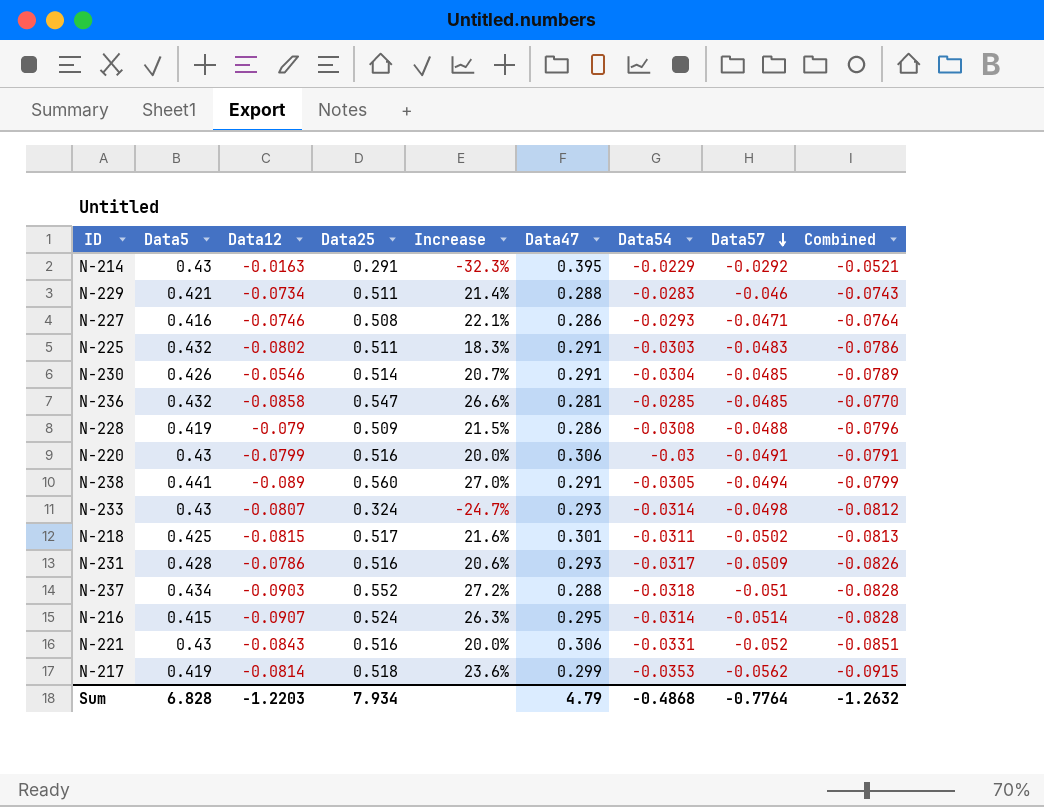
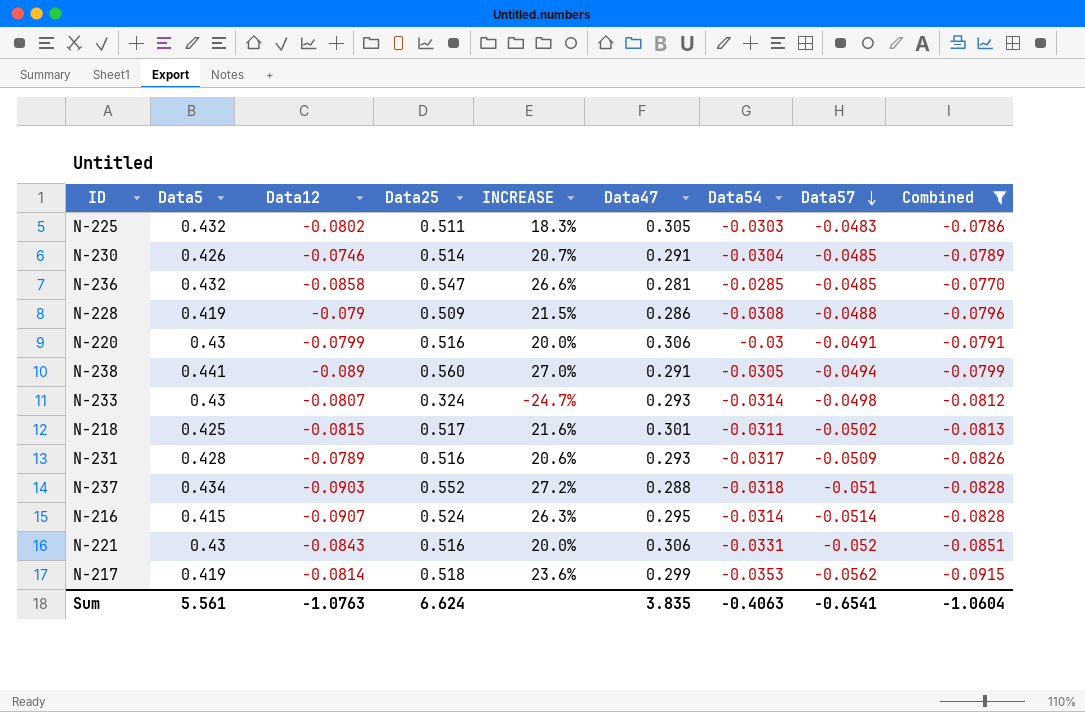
filter: none -> Combined <= -0.0770
column name: Increase -> INCREASE
N-225 | Data47: 0.291 -> 0.305
N-230 | Data12: -0.0546 -> -0.0746
N-231 | Data12: -0.0786 -> -0.0789
Sum | Data5: 6.828 -> 5.561
Sum | Data12: -1.2203 -> -1.0763
Sum | Data25: 7.934 -> 6.624
Sum | Data47: 4.79 -> 3.835
Sum | Data54: -0.4868 -> -0.4063
Sum | Data57: -0.7764 -> -0.6541
Sum | Combined: -1.2632 -> -1.0604

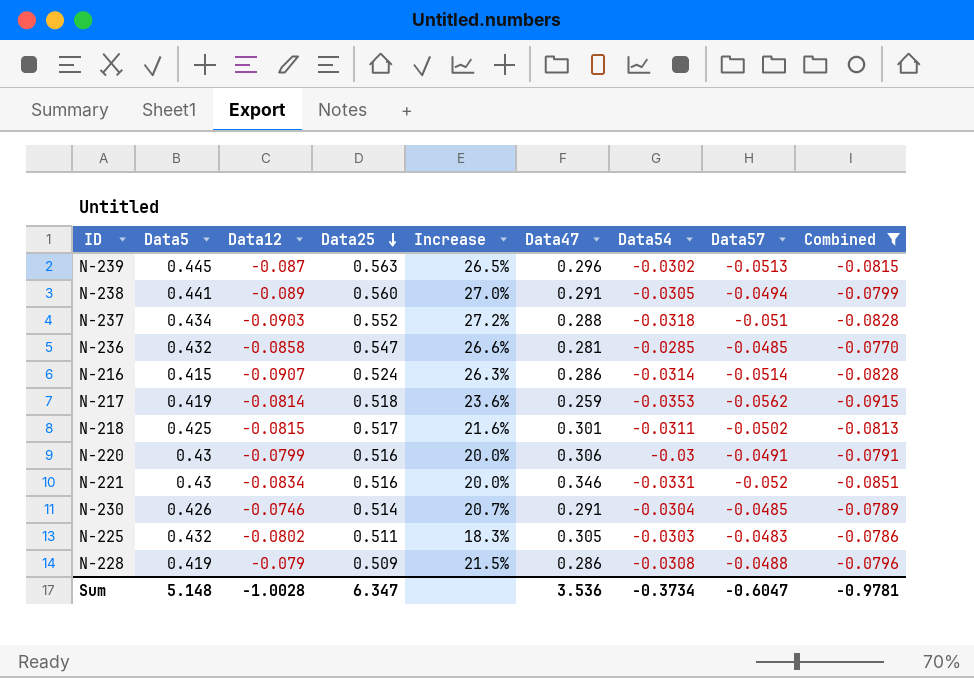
row order: Data57 descending -> Data25 descending
column name: INCREASE -> Increase
row N-233: 0.43 | -0.0807 | 0.324 | -24.7% | 0.293 | -0.0314 | -0.0498 | -0.0812 -> none
row N-231: 0.428 | -0.0789 | 0.516 | 20.6% | 0.293 | -0.0317 | -0.0509 | -0.0826 -> none
row N-239: none -> 0.445 | -0.087 | 0.563 | 26.5% | 0.296 | -0.0302 | -0.0513 | -0.0815
N-216 | Data47: 0.295 -> 0.286
N-217 | Data47: 0.299 -> 0.259
N-221 | Data12: -0.0843 -> -0.0834
N-221 | Data47: 0.306 -> 0.346
Sum | Data5: 5.561 -> 5.148
Sum | Data12: -1.0763 -> -1.0028
Sum | Data25: 6.624 -> 6.347
Sum | Data47: 3.835 -> 3.536
Sum | Data54: -0.4063 -> -0.3734
Sum | Data57: -0.6541 -> -0.6047
Sum | Combined: -1.0604 -> -0.9781

